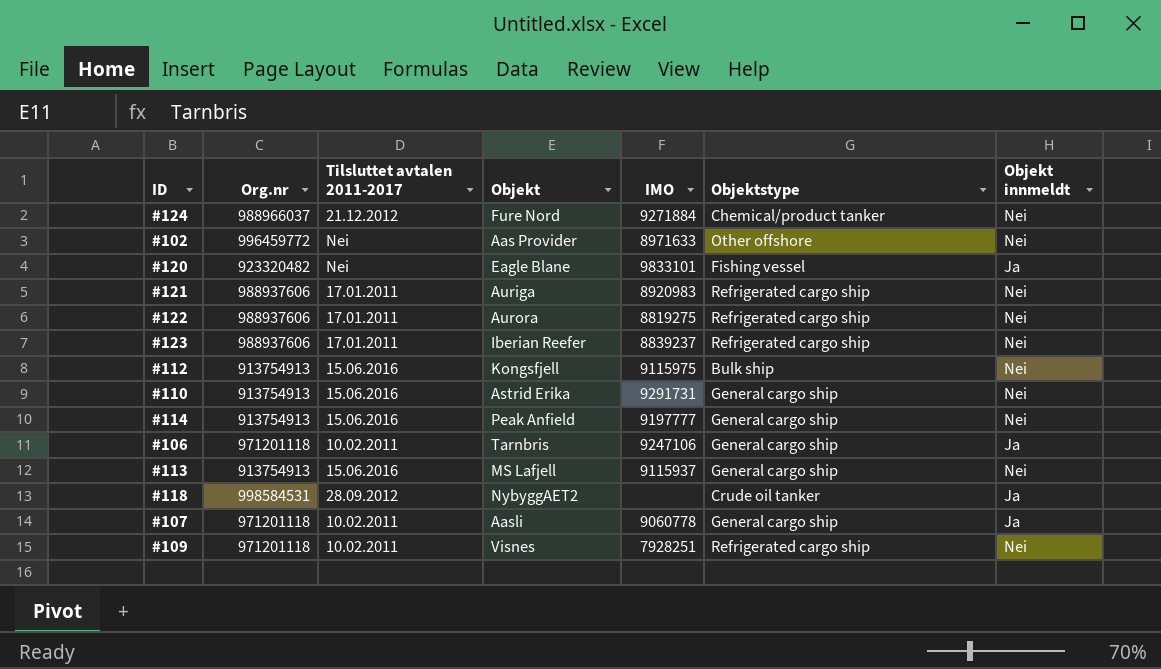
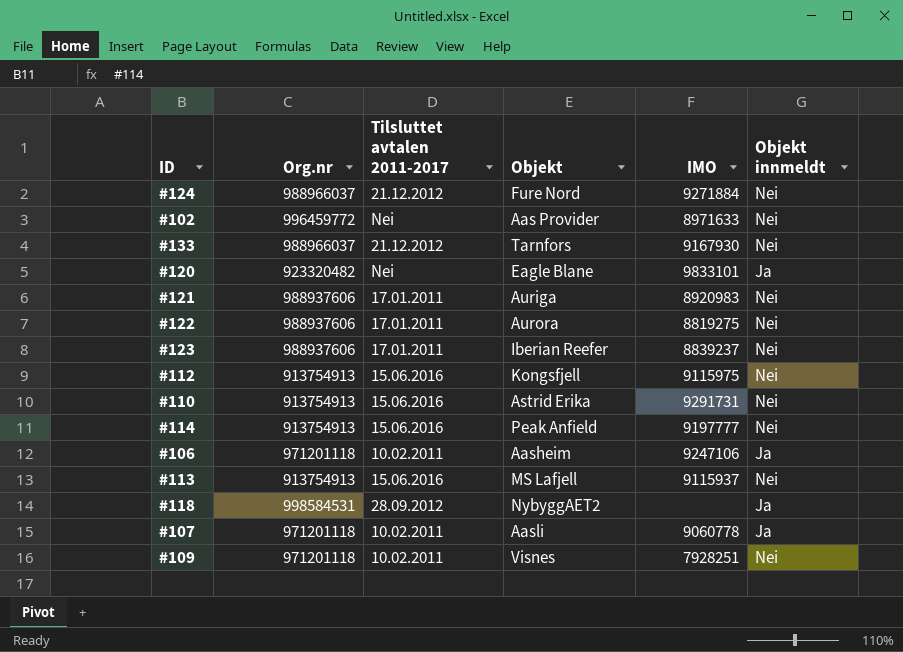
column Objektstype | position: 6 -> none
row #133: none -> 988966037 | 21.12.2012 | Tarnfors | 9167930 | Nei
#106 | Objekt: Tarnbris -> Aasheim

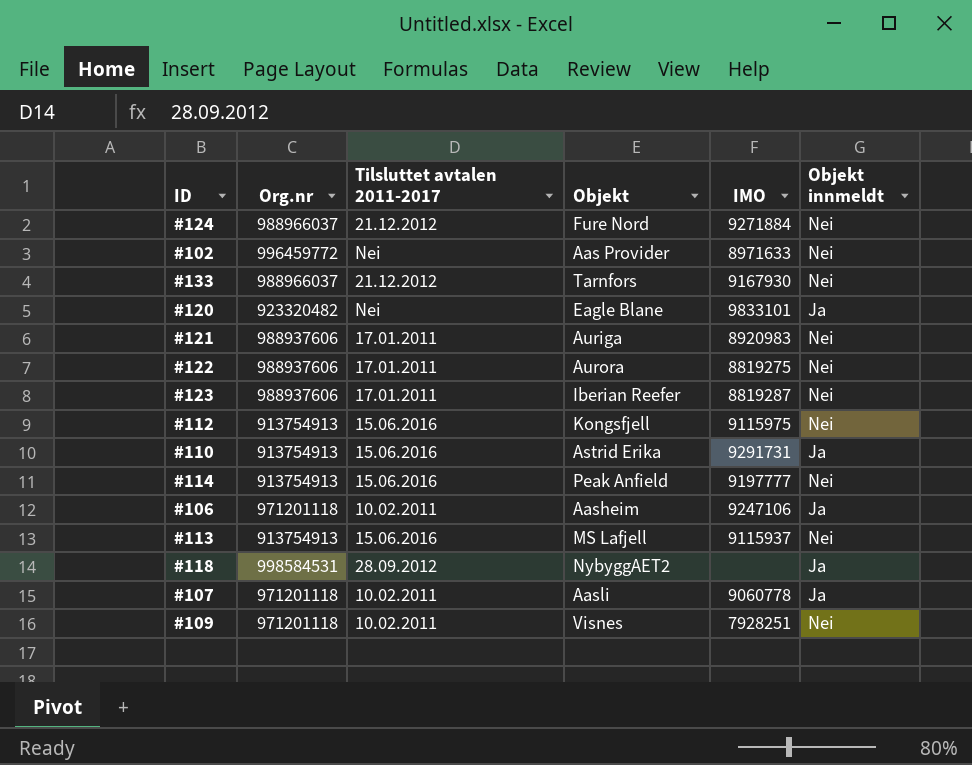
#123 | IMO: 8839237 -> 8819287
#110 | Objekt innmeldt: Nei -> Ja

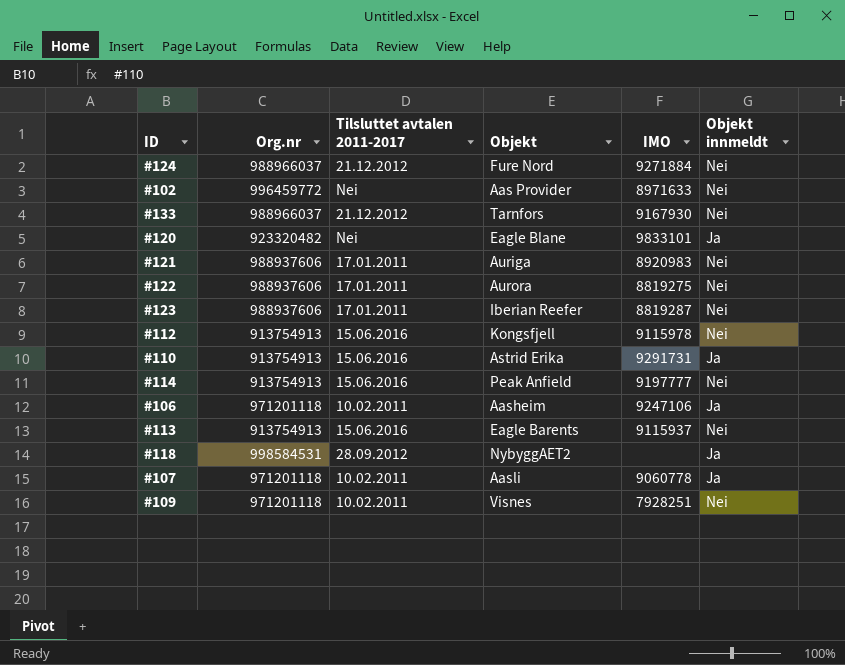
#112 | IMO: 9115975 -> 9115978
#113 | Objekt: MS Lafjell -> Eagle Barents

